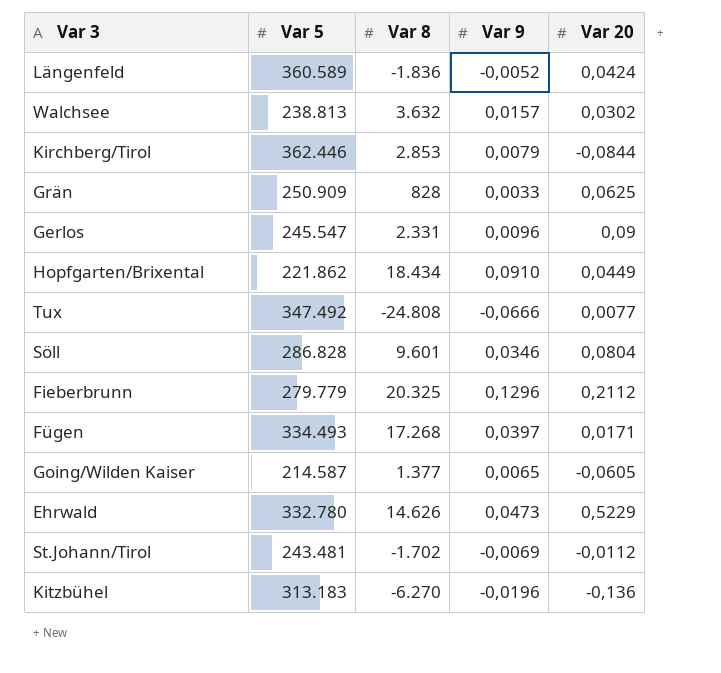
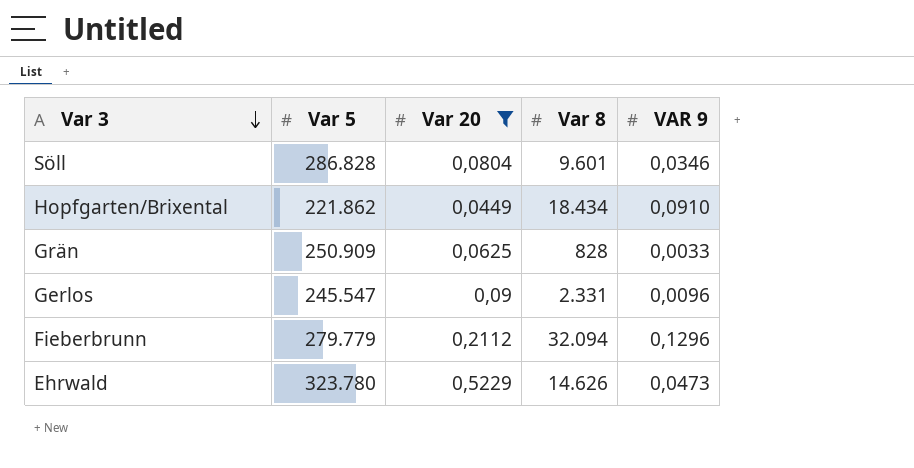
filter: none -> Var 20 >= 0,0449
row order: none -> Var 3 descending
column Var 20 | position: 5 -> 3
column name: Var 9 -> VAR 9
Fieberbrunn | Var 8: 20.325 -> 32.094
Ehrwald | Var 5: 332.780 -> 323.780

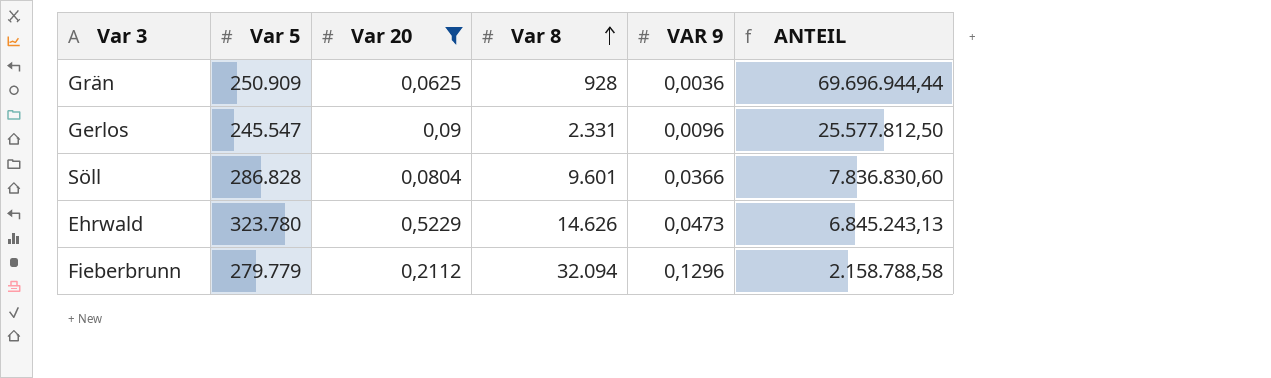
row order: Var 3 descending -> Var 8 ascending
column ANTEIL | formula: none -> [Var 5] / [VAR 9]
row Hopfgarten/Brixental: 221.862 | 0,0449 | 18.434 | 0,0910 -> none
Grän | Var 8: 828 -> 928
Grän | VAR 9: 0,0033 -> 0,0036
Söll | VAR 9: 0,0346 -> 0,0366

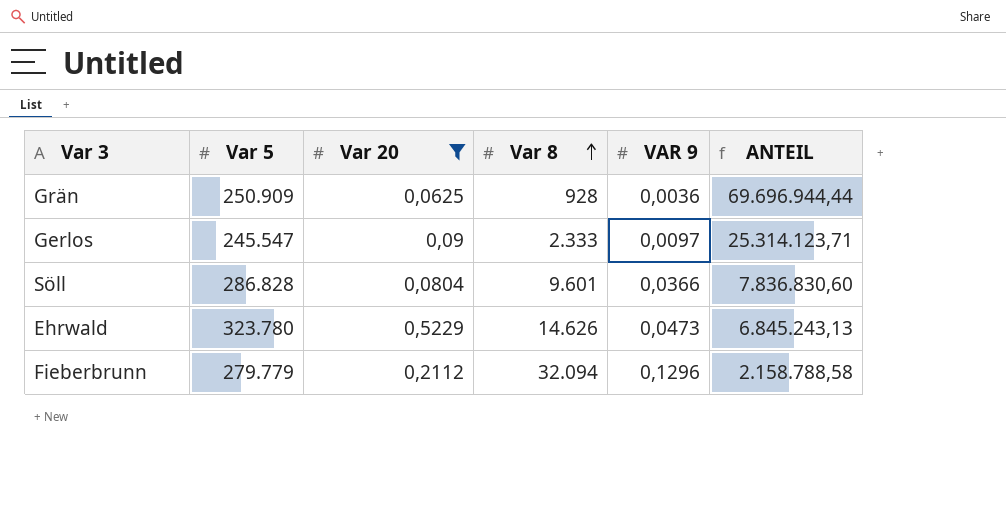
Gerlos | Var 8: 2.331 -> 2.333
Gerlos | VAR 9: 0,0096 -> 0,0097
Gerlos | ANTEIL: 25.577.812,50 -> 25.314.123,71

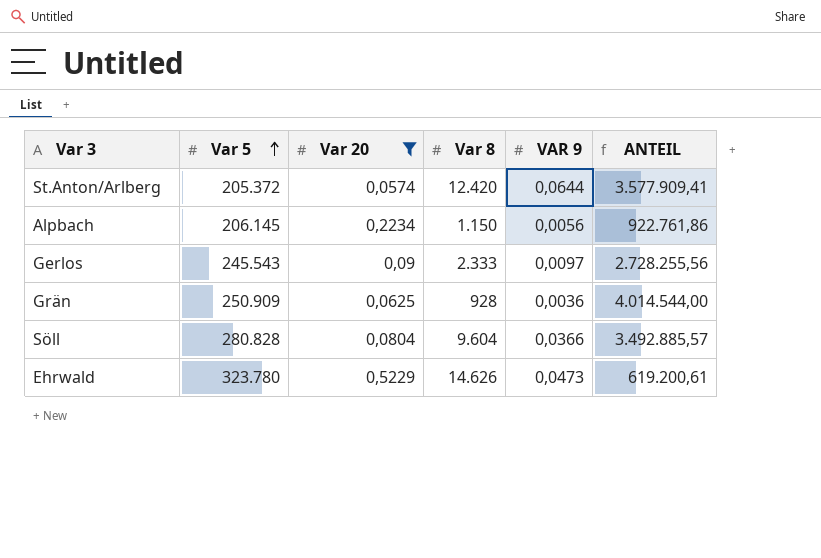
row order: Var 8 ascending -> Var 5 ascending
column ANTEIL | formula: [Var 5] / [VAR 9] -> [Var 5] / [Var 20]
row Fieberbrunn: 279.779 | 0,2112 | 32.094 | 0,1296 | 2.158.788,58 -> none
row St.Anton/Arlberg: none -> 205.372 | 0,0574 | 12.420 | 0,0644 | 3.577.909,41
row Alpbach: none -> 206.145 | 0,2234 | 1.150 | 0,0056 | 922.761,86
Gerlos | Var 5: 245.547 -> 245.543
Söll | Var 5: 286.828 -> 280.828
Söll | Var 8: 9.601 -> 9.604

